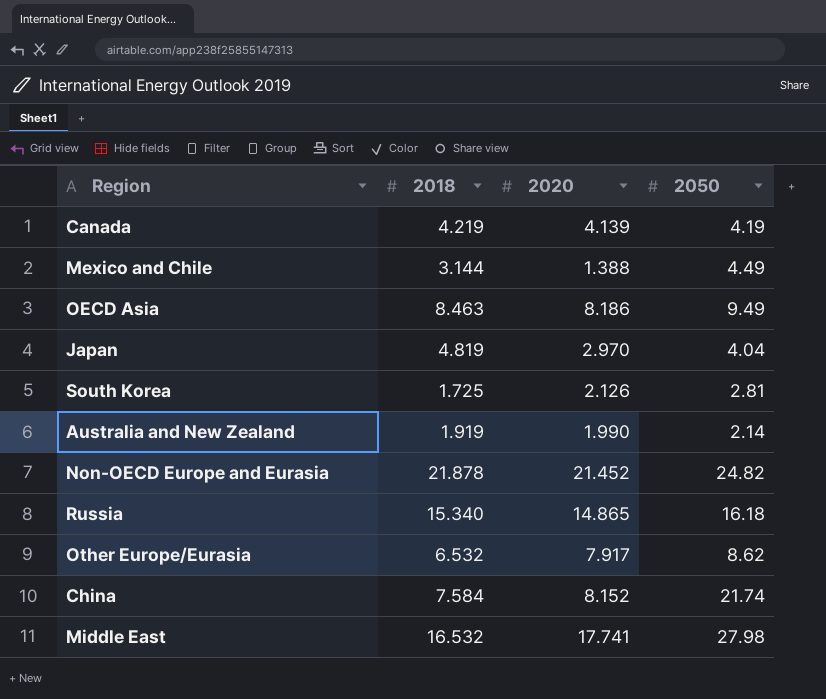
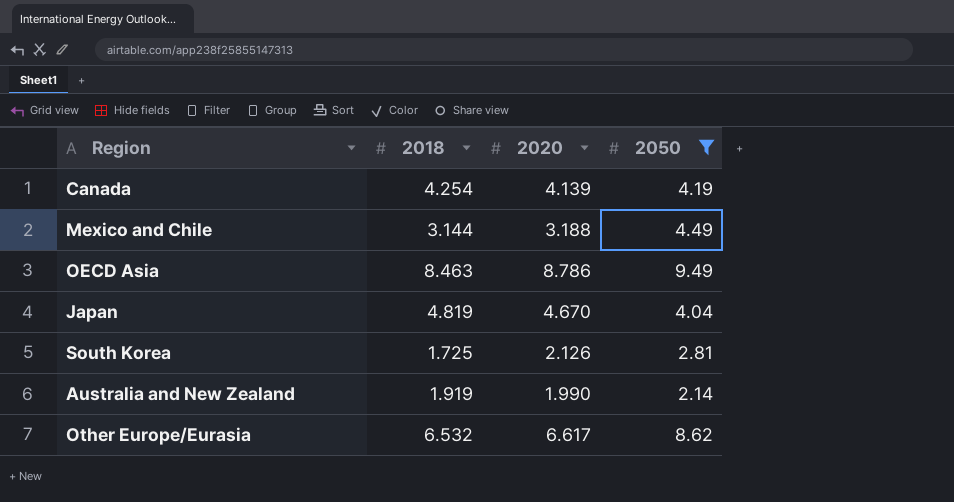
filter: none -> 2050 <= 9.49
Canada | 2018: 4.219 -> 4.254
Mexico and Chile | 2020: 1.388 -> 3.188
OECD Asia | 2020: 8.186 -> 8.786
Japan | 2020: 2.970 -> 4.670
Other Europe/Eurasia | 2020: 7.917 -> 6.617

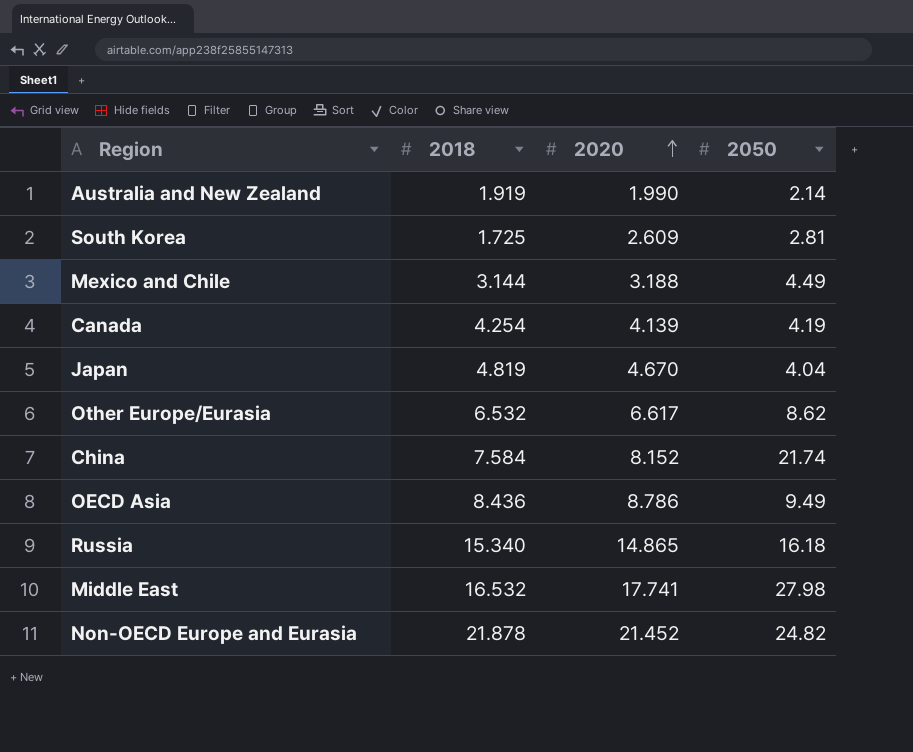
filter: 2050 <= 9.49 -> none
row order: none -> 2020 ascending
South Korea | 2020: 2.126 -> 2.609
OECD Asia | 2018: 8.463 -> 8.436

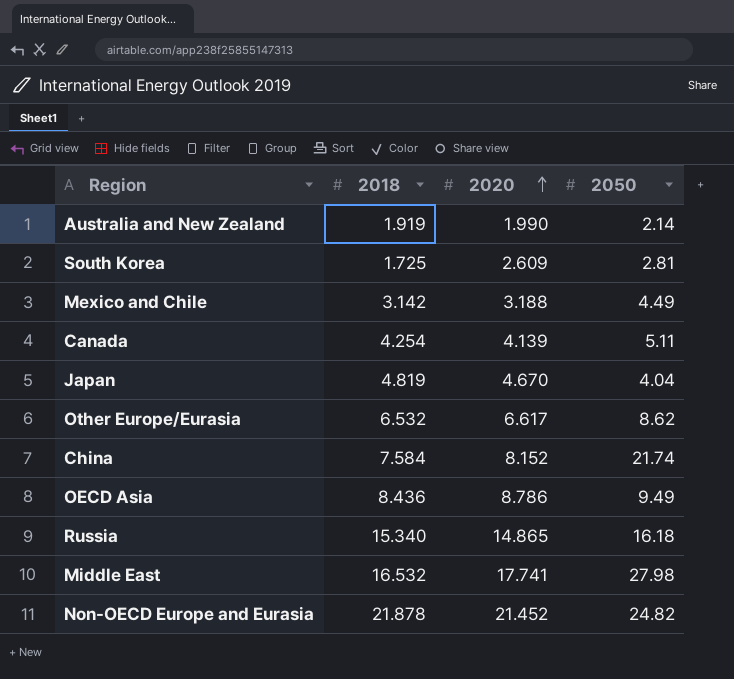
Mexico and Chile | 2018: 3.144 -> 3.142
Canada | 2050: 4.19 -> 5.11

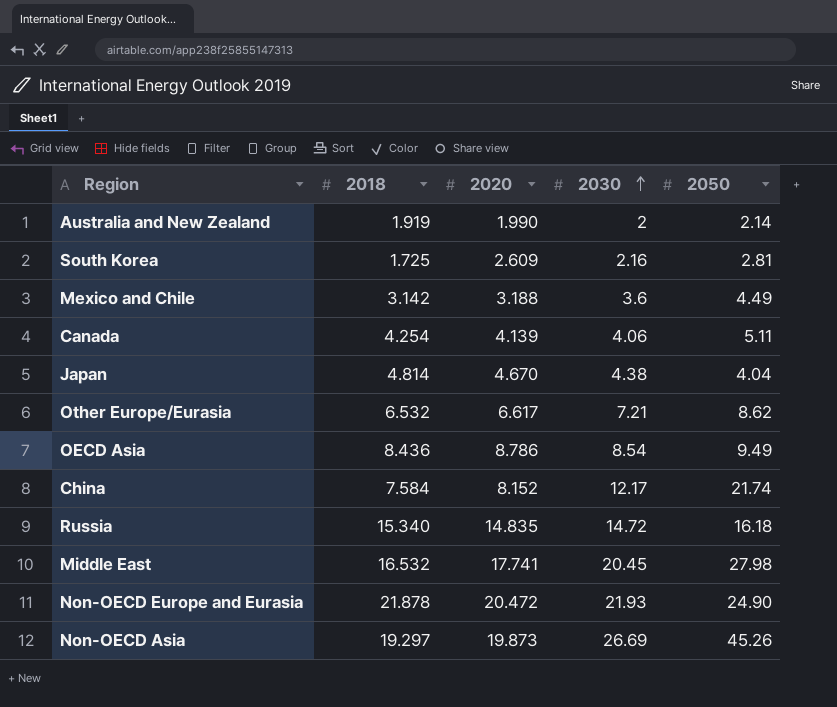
row order: 2020 ascending -> 2030 ascending
column 2030 | position: none -> 4
Japan | 2018: 4.819 -> 4.814
Russia | 2020: 14.865 -> 14.835
Non-OECD Europe and Eurasia | 2020: 21.452 -> 20.472
Non-OECD Europe and Eurasia | 2050: 24.82 -> 24.90
row Non-OECD Asia: none -> 19.297 | 19.873 | 26.69 | 45.26

